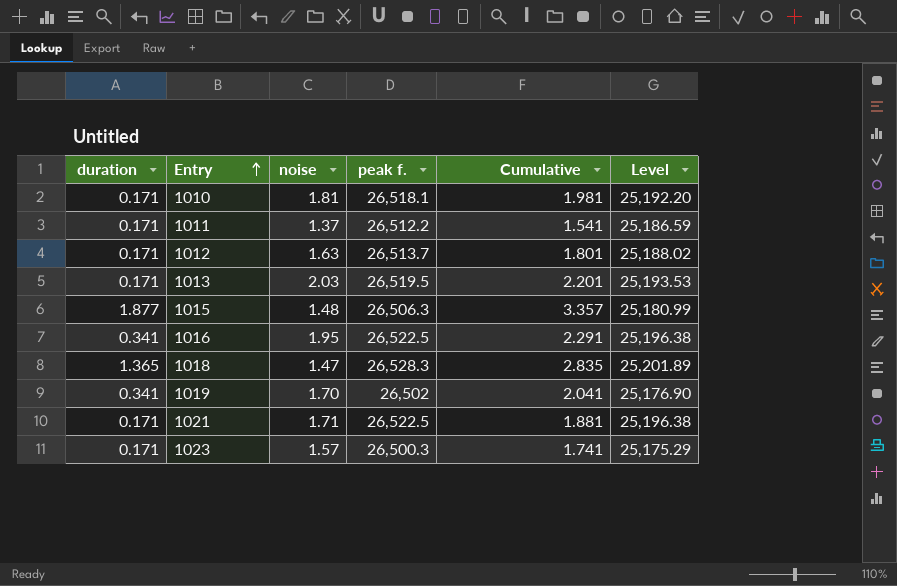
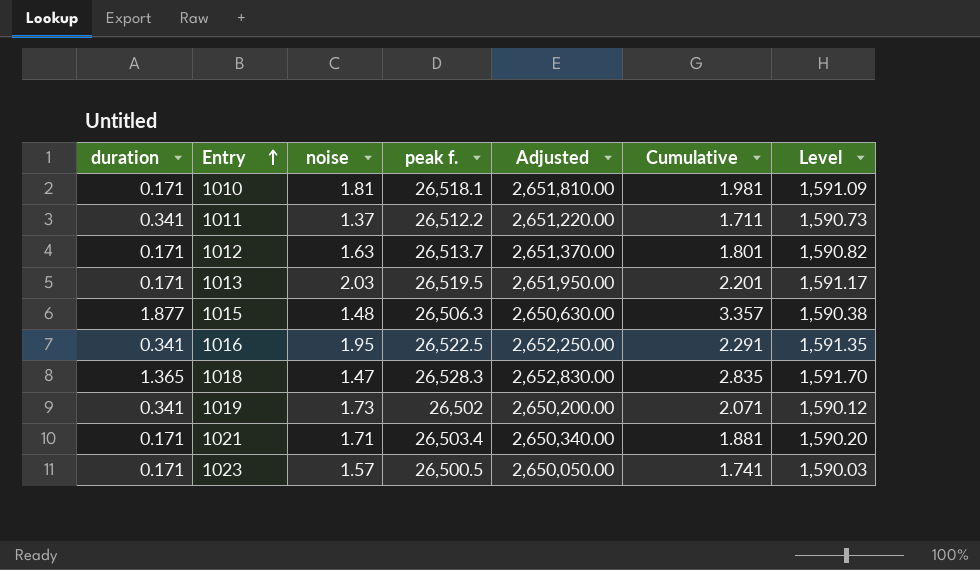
column Adjusted | formula: none -> [peak f.] * 100
column Level | formula: [peak f.] * 0.95 -> [peak f.] * 0.06
1011 | duration: 0.171 -> 0.341
1011 | Cumulative: 1.541 -> 1.711
1019 | noise: 1.70 -> 1.73
1019 | Cumulative: 2.041 -> 2.071
1021 | peak f.: 26,522.5 -> 26,503.4
1023 | peak f.: 26,500.3 -> 26,500.5

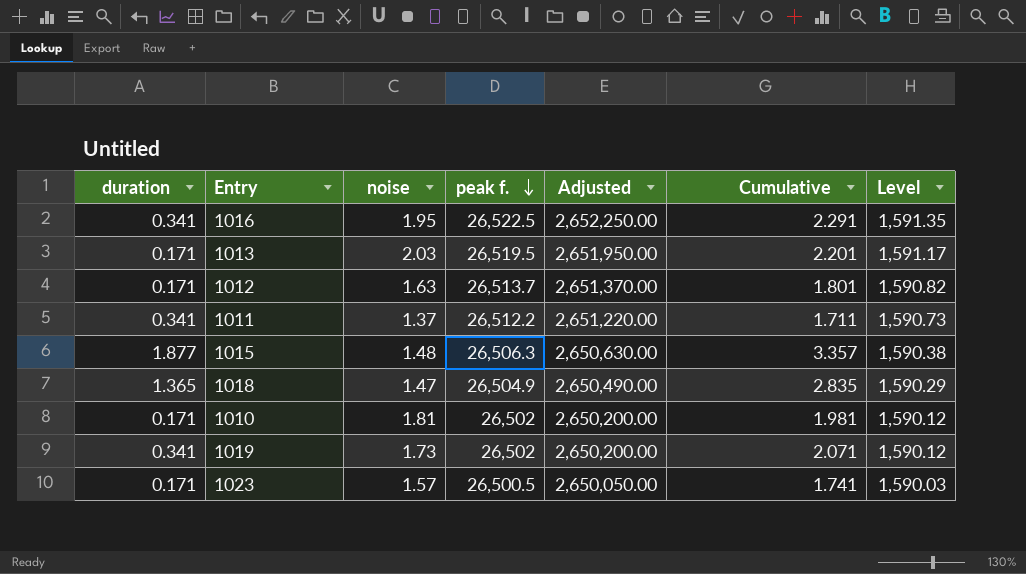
row order: Entry ascending -> peak f. descending
row 1021: 0.171 | 1.71 | 26,503.4 | 2,650,340.00 | 1.881 | 1,590.20 -> none
1018 | peak f.: 26,528.3 -> 26,504.9
1018 | Adjusted: 2,652,830.00 -> 2,650,490.00
1018 | Level: 1,591.70 -> 1,590.29
1010 | peak f.: 26,518.1 -> 26,502
1010 | Adjusted: 2,651,810.00 -> 2,650,200.00
1010 | Level: 1,591.09 -> 1,590.12

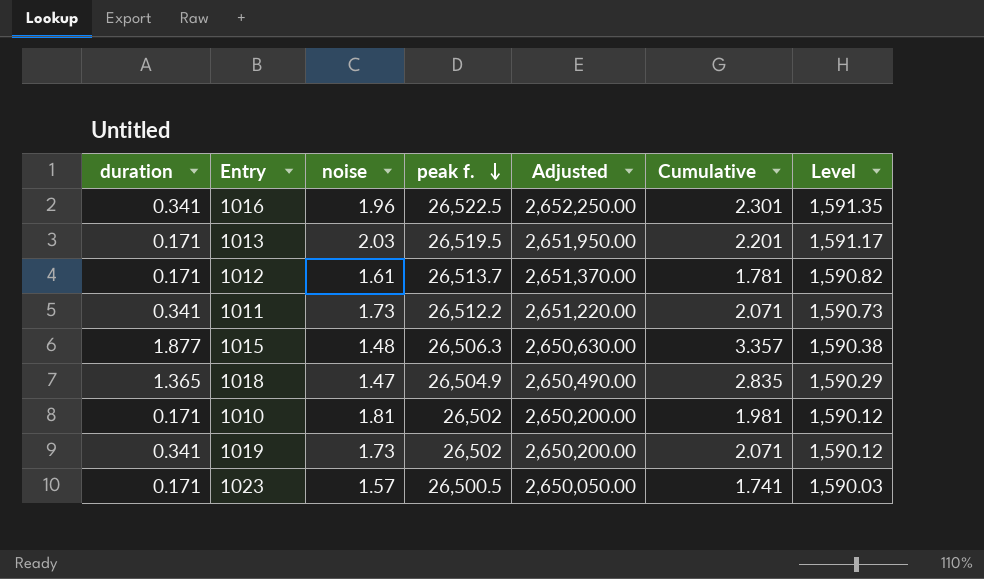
1016 | noise: 1.95 -> 1.96
1016 | Cumulative: 2.291 -> 2.301
1012 | noise: 1.63 -> 1.61
1012 | Cumulative: 1.801 -> 1.781
1011 | noise: 1.37 -> 1.73
1011 | Cumulative: 1.711 -> 2.071

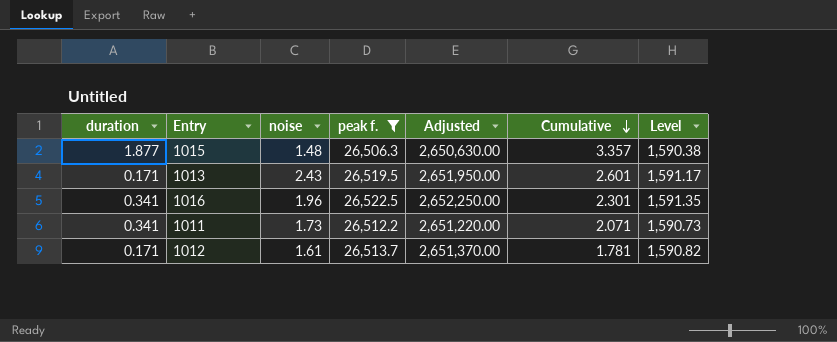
filter: none -> peak f. >= 26,506.3
row order: peak f. descending -> Cumulative descending
1013 | noise: 2.03 -> 2.43
1013 | Cumulative: 2.201 -> 2.601

